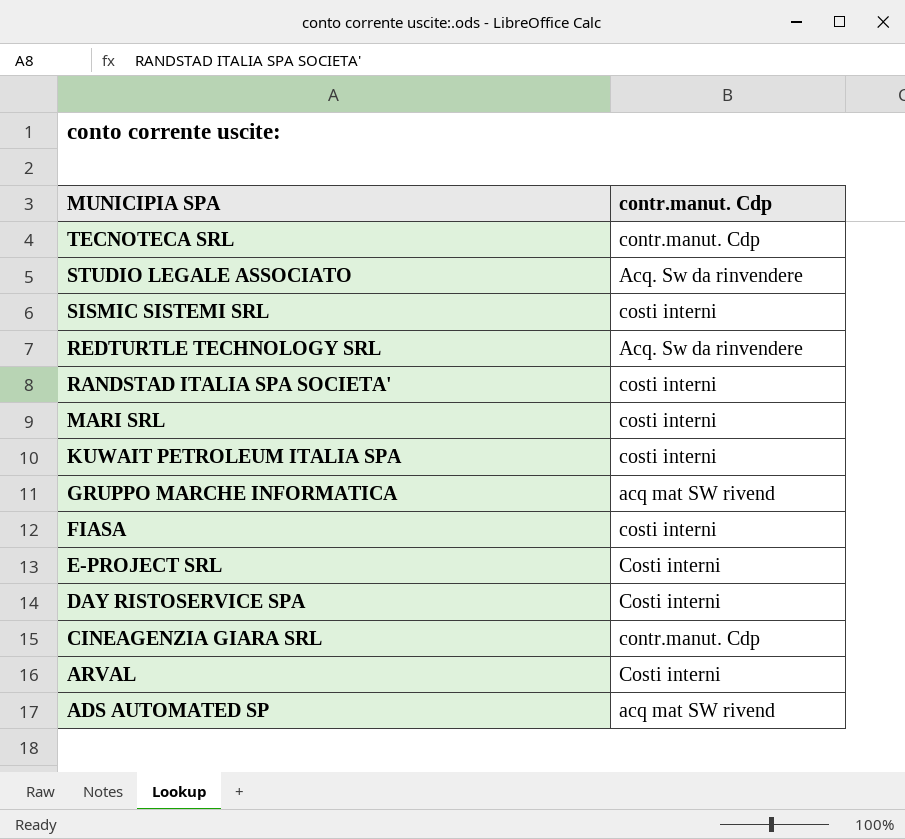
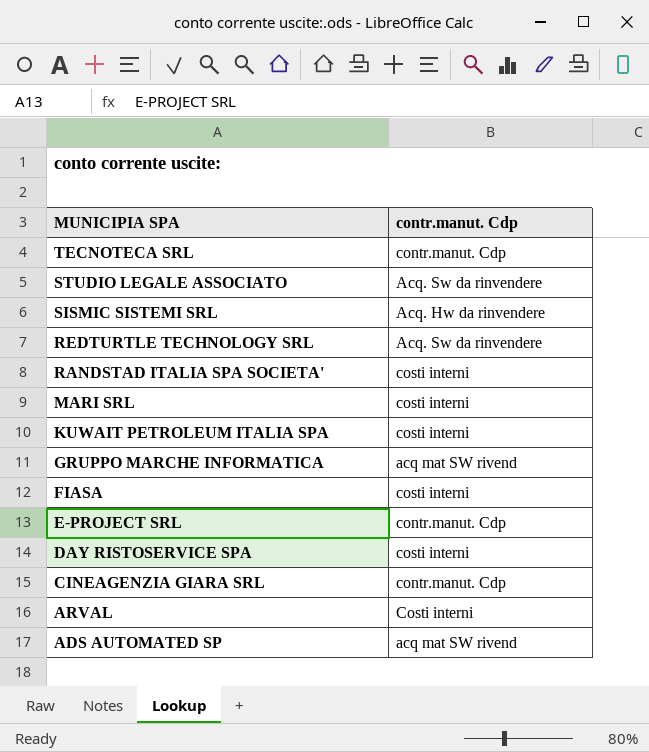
SISMIC SISTEMI SRL | contr.manut. Cdp: costi interni -> Acq. Hw da rinvendere
E-PROJECT SRL | contr.manut. Cdp: Costi interni -> contr.manut. Cdp
DAY RISTOSERVICE SPA | contr.manut. Cdp: Costi interni -> costi interni

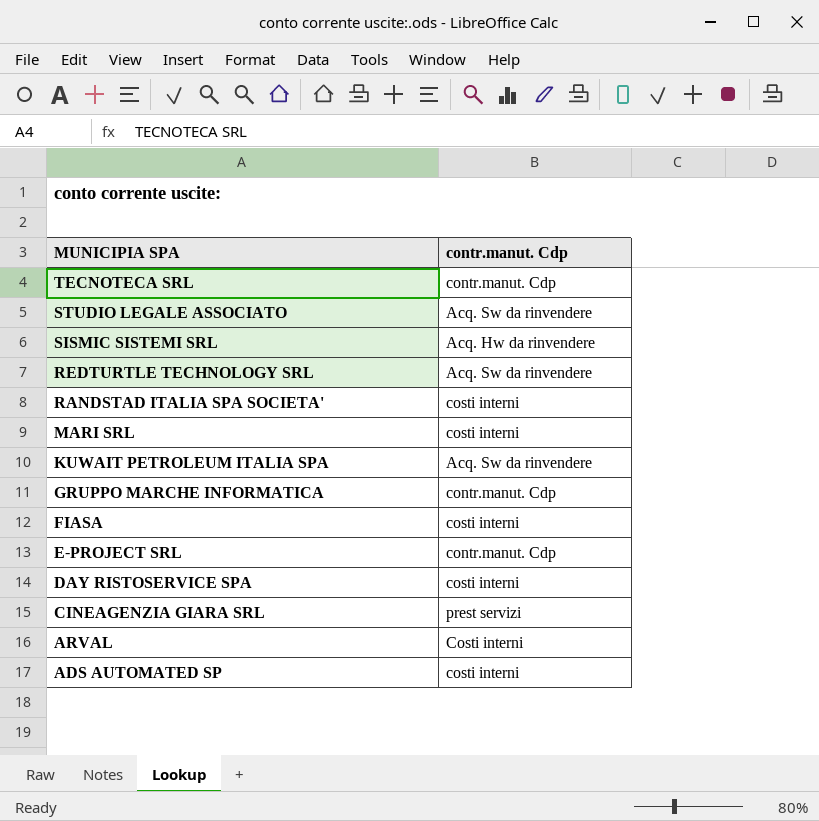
KUWAIT PETROLEUM ITALIA SPA | contr.manut. Cdp: costi interni -> Acq. Sw da rinvendere
GRUPPO MARCHE INFORMATICA | contr.manut. Cdp: acq mat SW rivend -> contr.manut. Cdp
CINEAGENZIA GIARA SRL | contr.manut. Cdp: contr.manut. Cdp -> prest servizi
ADS AUTOMATED SP | contr.manut. Cdp: acq mat SW rivend -> costi interni

